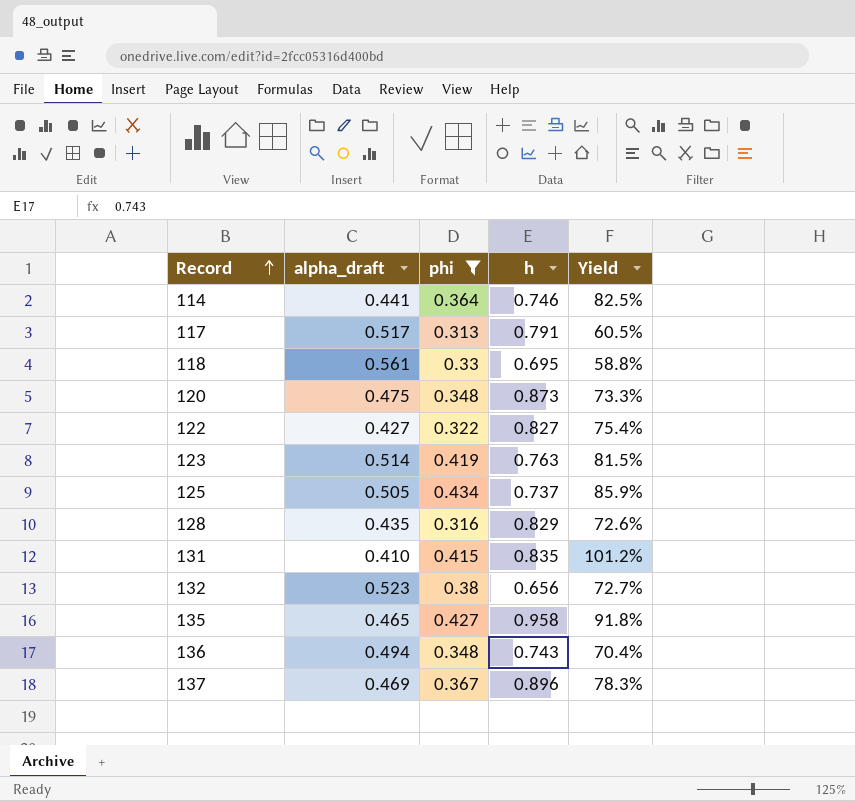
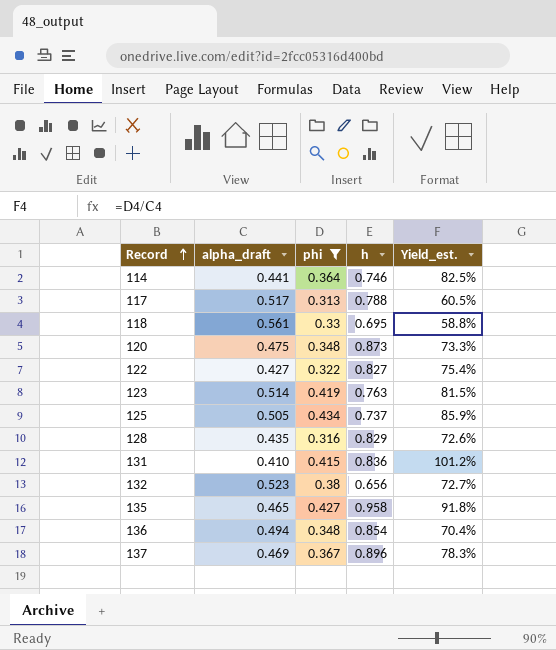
column name: Yield -> Yield_est.
117 | h: 0.791 -> 0.788
131 | h: 0.835 -> 0.836
136 | h: 0.743 -> 0.854

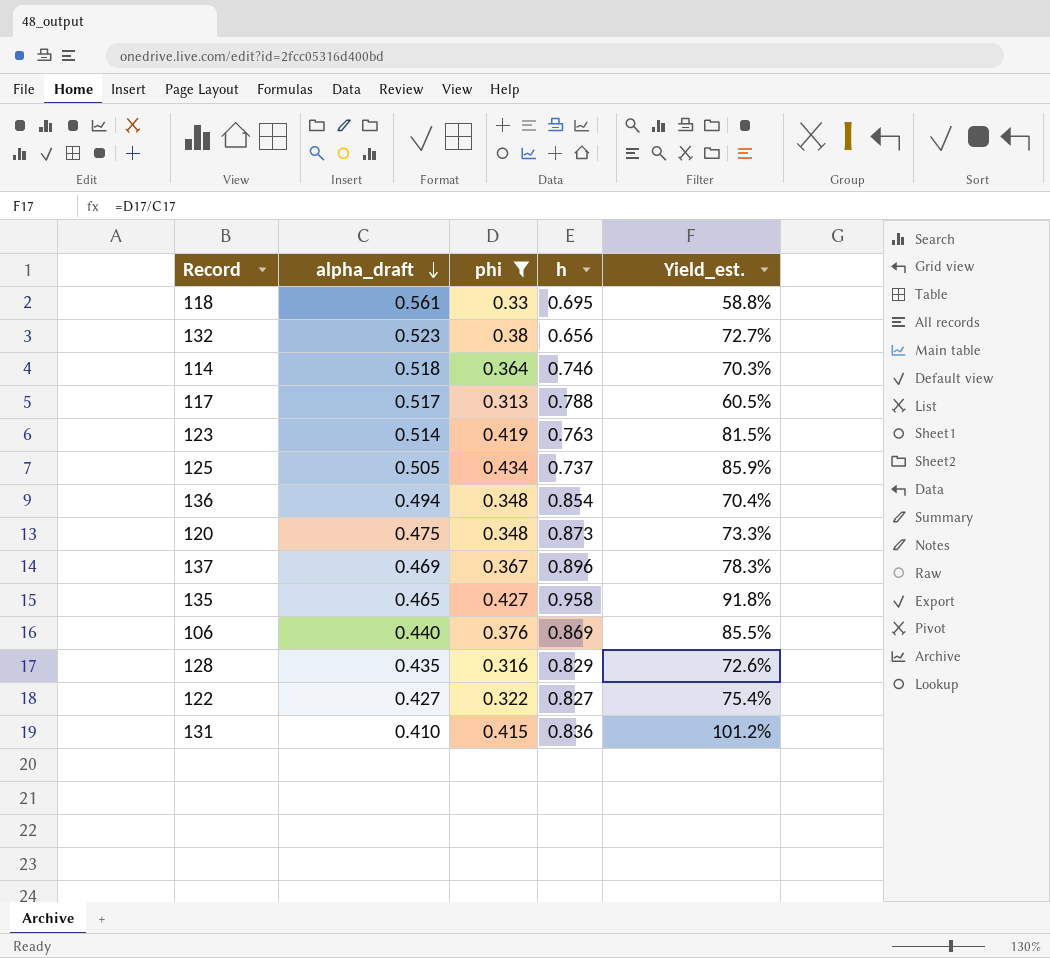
row order: Record ascending -> alpha_draft descending
114 | alpha_draft: 0.441 -> 0.518
114 | Yield_est.: 82.5% -> 70.3%
row 106: none -> 0.440 | 0.376 | 0.869 | 85.5%

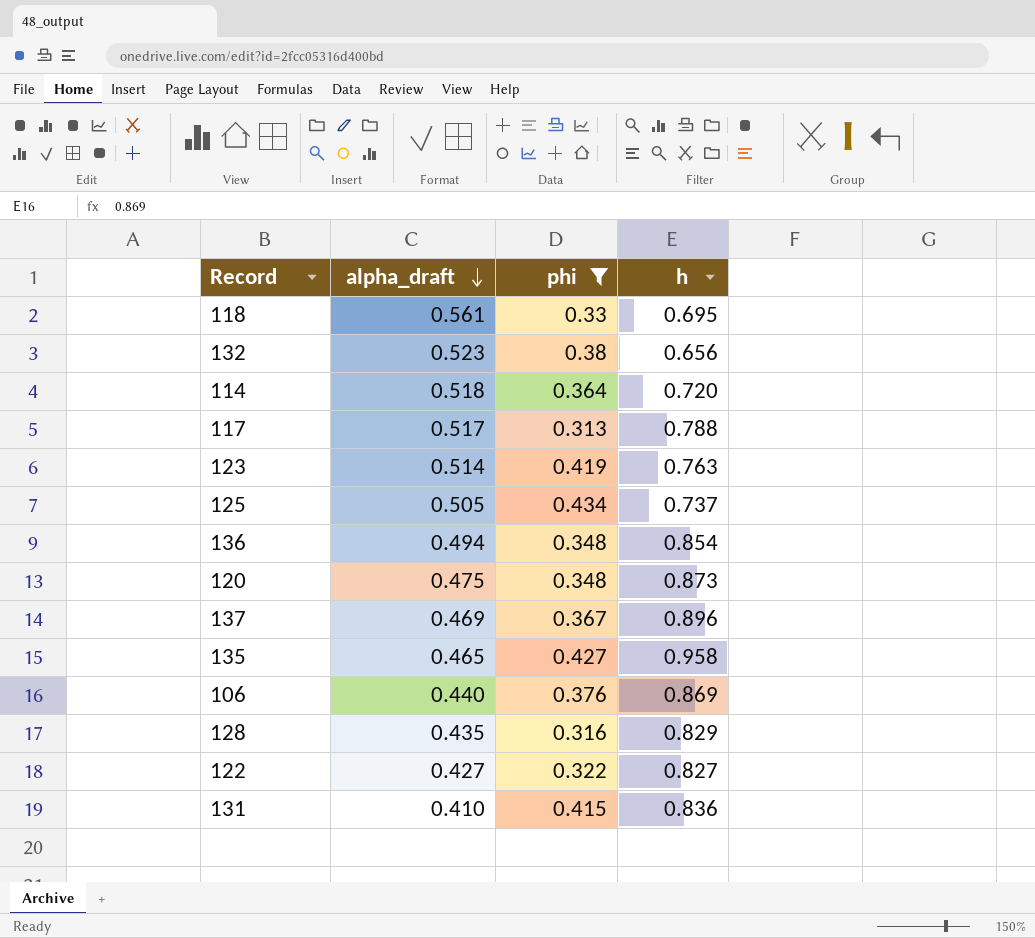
column Yield_est. | formula: [phi] / [alpha_draft] -> none
114 | h: 0.746 -> 0.720

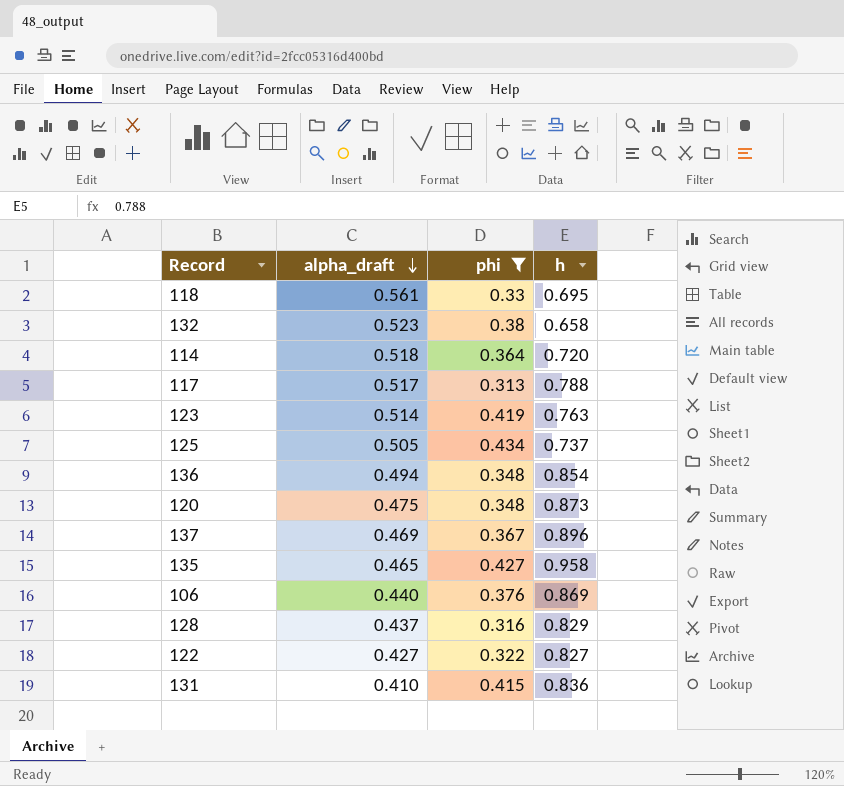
132 | h: 0.656 -> 0.658
128 | alpha_draft: 0.435 -> 0.437

